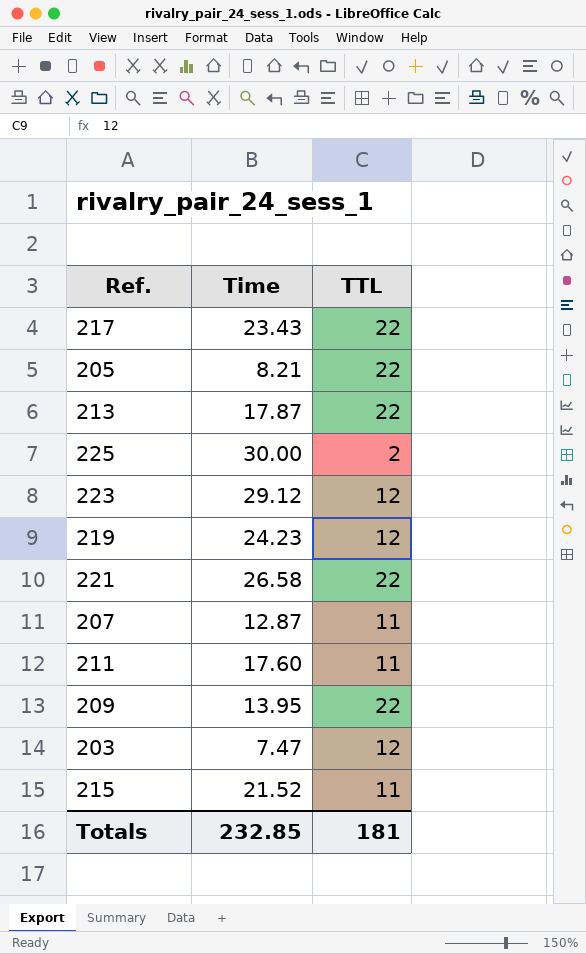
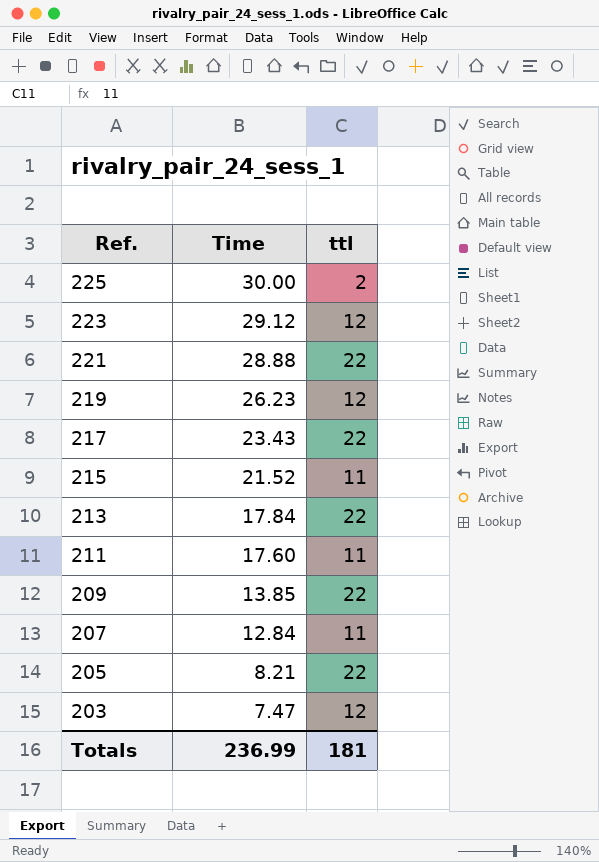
row order: none -> Ref. descending
column name: TTL -> ttl
221 | Time: 26.58 -> 28.88
219 | Time: 24.23 -> 26.23
213 | Time: 17.87 -> 17.84
209 | Time: 13.95 -> 13.85
207 | Time: 12.87 -> 12.84
Totals | Time: 232.85 -> 236.99

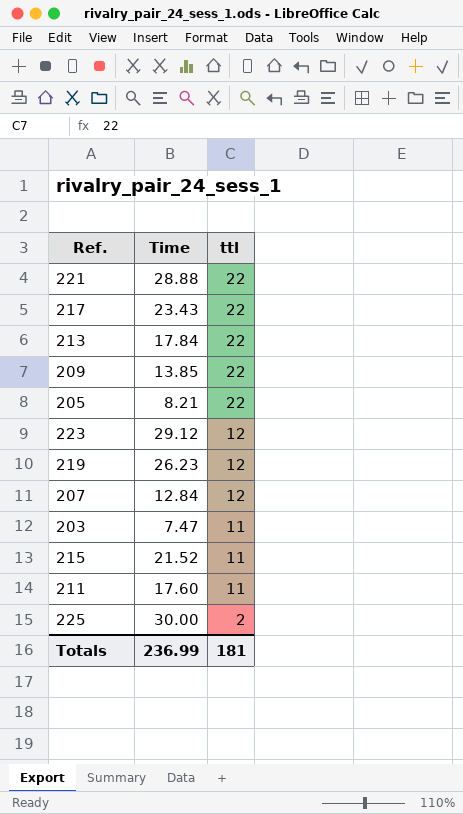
row order: Ref. descending -> ttl descending
207 | ttl: 11 -> 12
203 | ttl: 12 -> 11

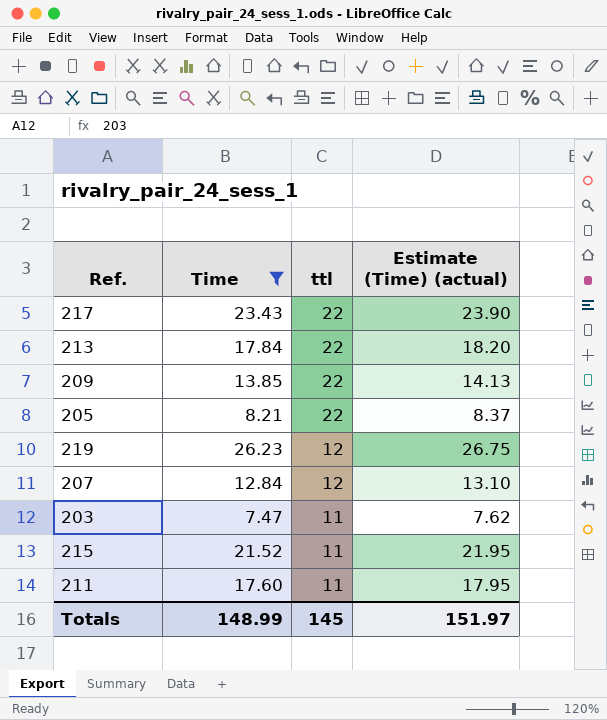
filter: none -> Time <= 26.23
column Estimate (Time) (actual) | formula: none -> [Time] * 1.02
Totals | Time: 236.99 -> 148.99
Totals | ttl: 181 -> 145

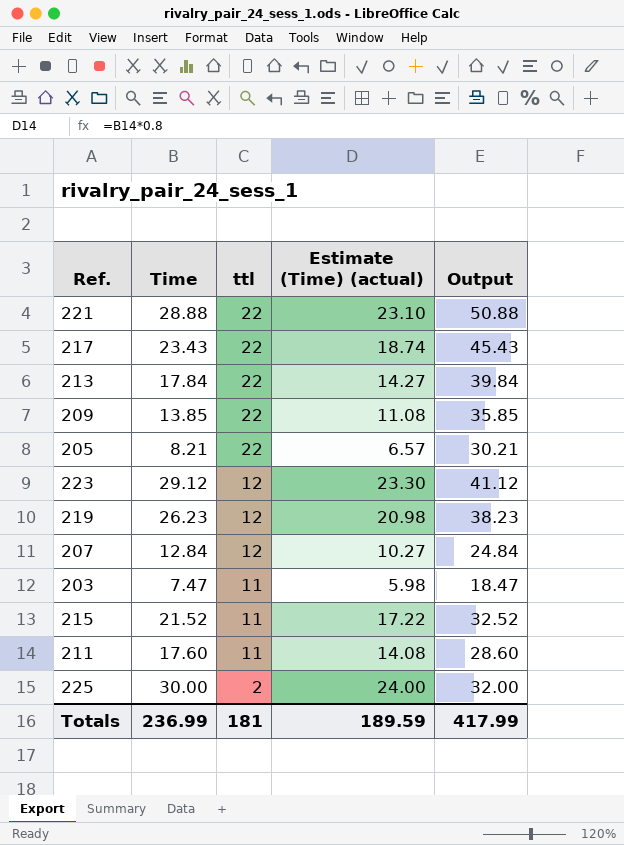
filter: Time <= 26.23 -> none
column Estimate (Time) (actual) | formula: [Time] * 1.02 -> [Time] * 0.8
column Output | formula: none -> [Time] + [ttl]
Totals | Time: 148.99 -> 236.99
Totals | ttl: 145 -> 181
Totals | Estimate (Time) (actual): 151.97 -> 189.59

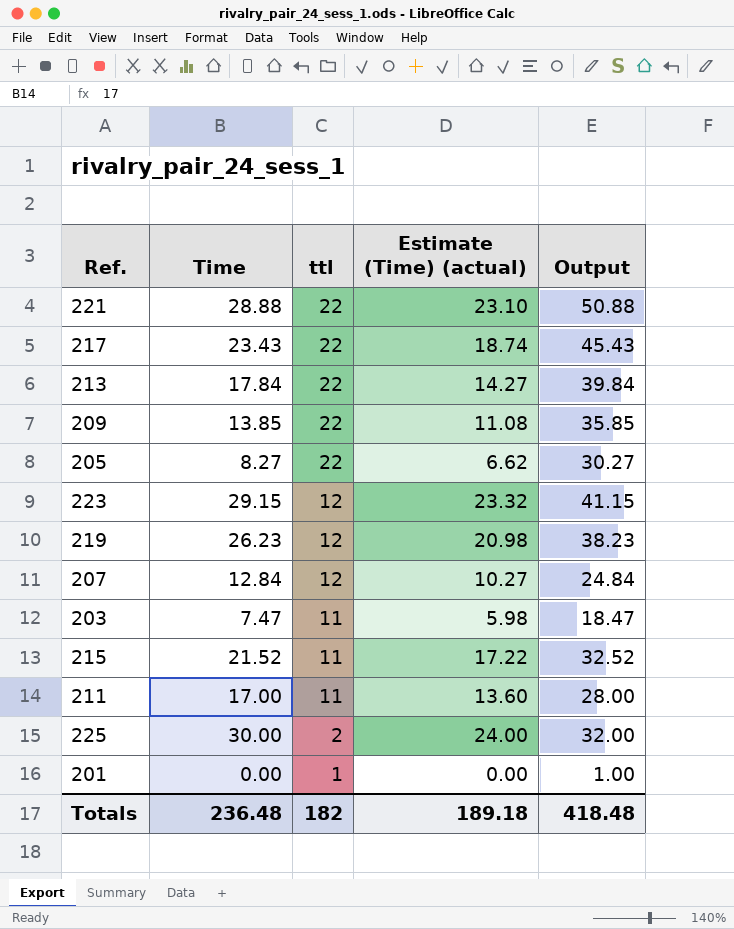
205 | Time: 8.21 -> 8.27
205 | Estimate (Time) (actual): 6.57 -> 6.62
205 | Output: 30.21 -> 30.27
223 | Time: 29.12 -> 29.15
223 | Estimate (Time) (actual): 23.30 -> 23.32
223 | Output: 41.12 -> 41.15
211 | Time: 17.60 -> 17.00
211 | Estimate (Time) (actual): 14.08 -> 13.60
211 | Output: 28.60 -> 28.00
row 201: none -> 0.00 | 1 | 0.00 | 1.00
Totals | Time: 236.99 -> 236.48
Totals | ttl: 181 -> 182
Totals | Estimate (Time) (actual): 189.59 -> 189.18
Totals | Output: 417.99 -> 418.48

